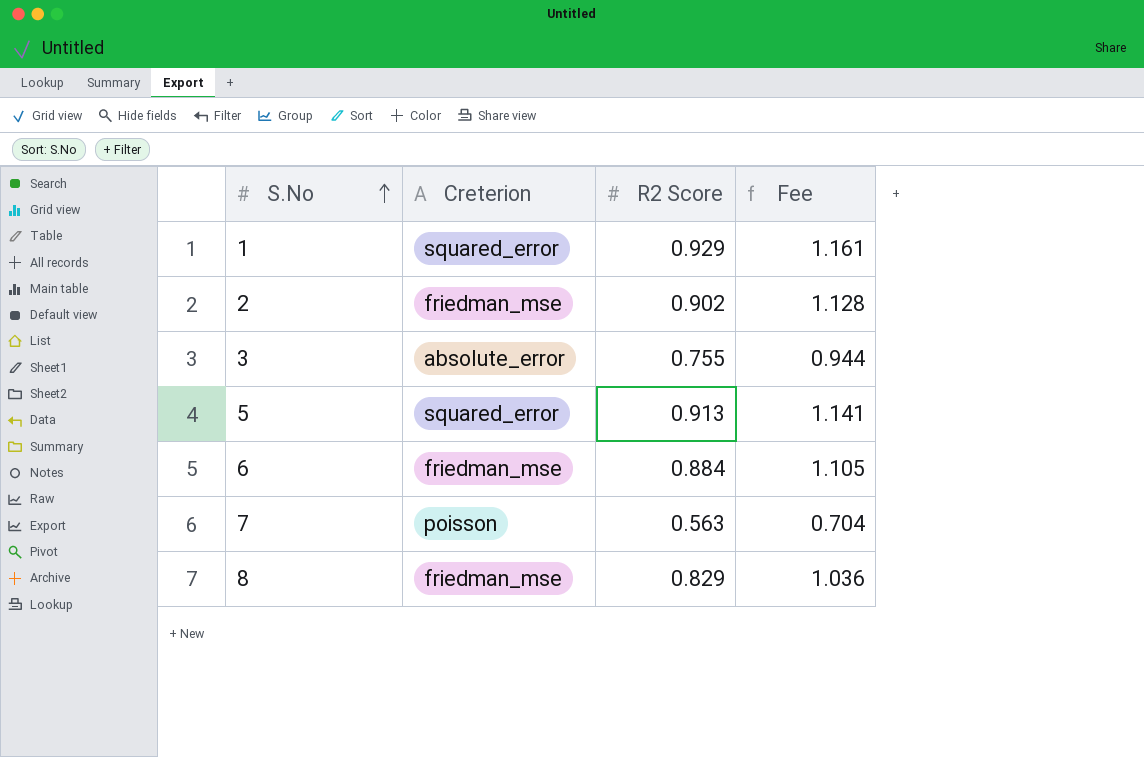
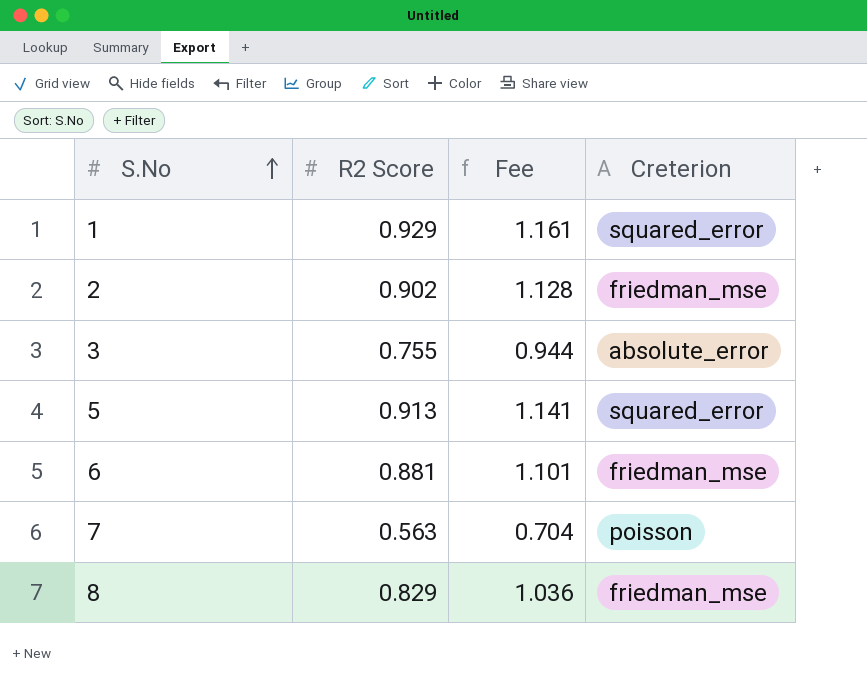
column Creterion | position: 2 -> 4
6 | R2 Score: 0.884 -> 0.881
6 | Fee: 1.105 -> 1.101

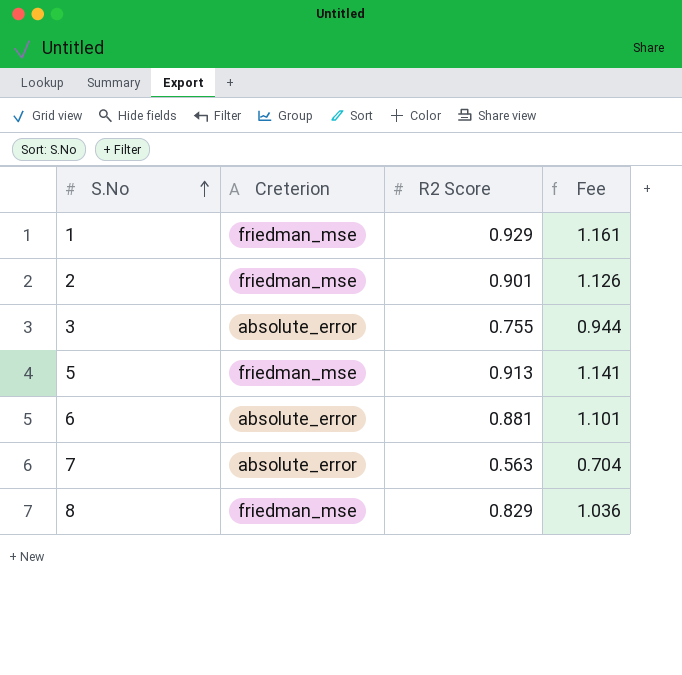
column Creterion | position: 4 -> 2
1 | Creterion: squared_error -> friedman_mse
2 | R2 Score: 0.902 -> 0.901
2 | Fee: 1.128 -> 1.126
5 | Creterion: squared_error -> friedman_mse
6 | Creterion: friedman_mse -> absolute_error
7 | Creterion: poisson -> absolute_error

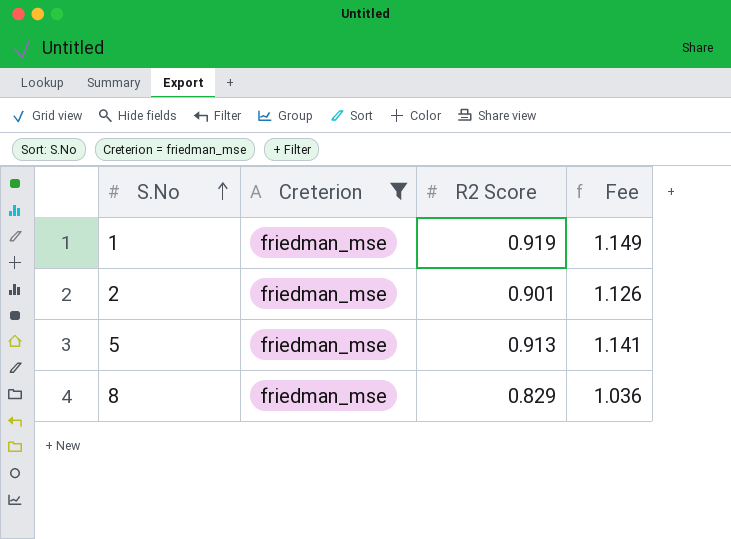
filter: none -> Creterion = friedman_mse
1 | R2 Score: 0.929 -> 0.919
1 | Fee: 1.161 -> 1.149

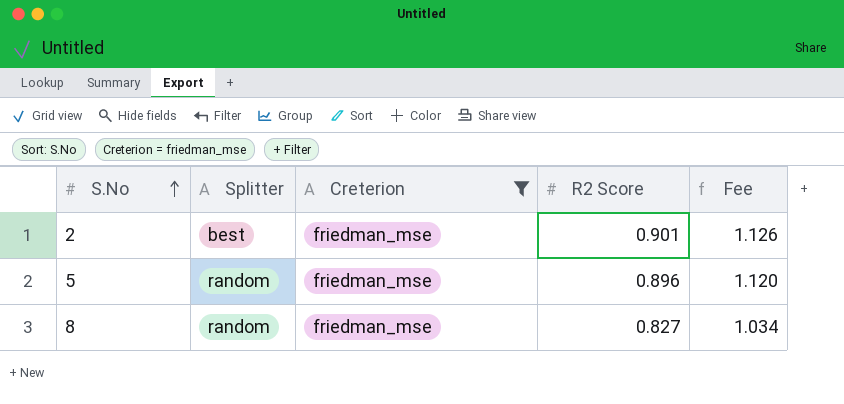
column Splitter | position: none -> 2
row 1: friedman_mse | 0.919 | 1.149 -> none
5 | R2 Score: 0.913 -> 0.896
5 | Fee: 1.141 -> 1.120
8 | R2 Score: 0.829 -> 0.827
8 | Fee: 1.036 -> 1.034

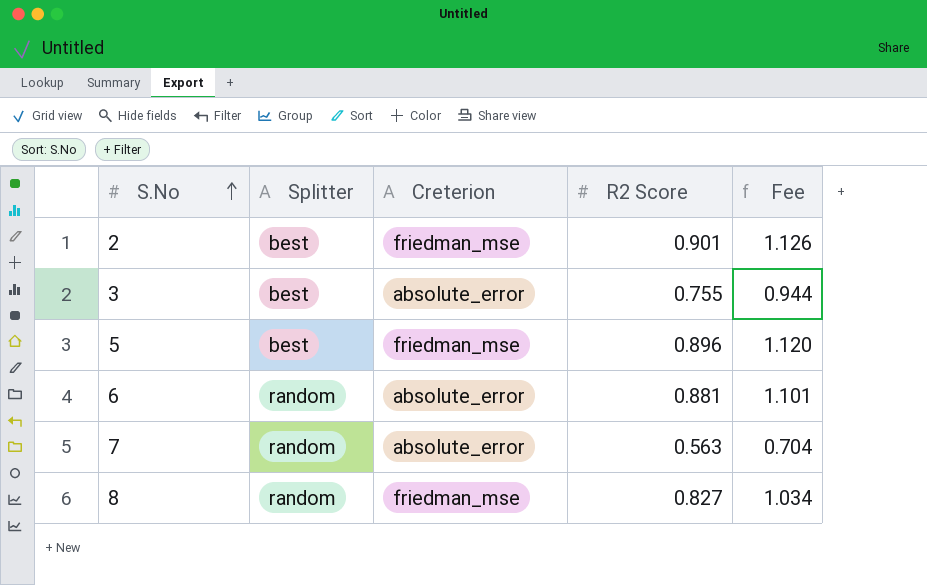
filter: Creterion = friedman_mse -> none
5 | Splitter: random -> best

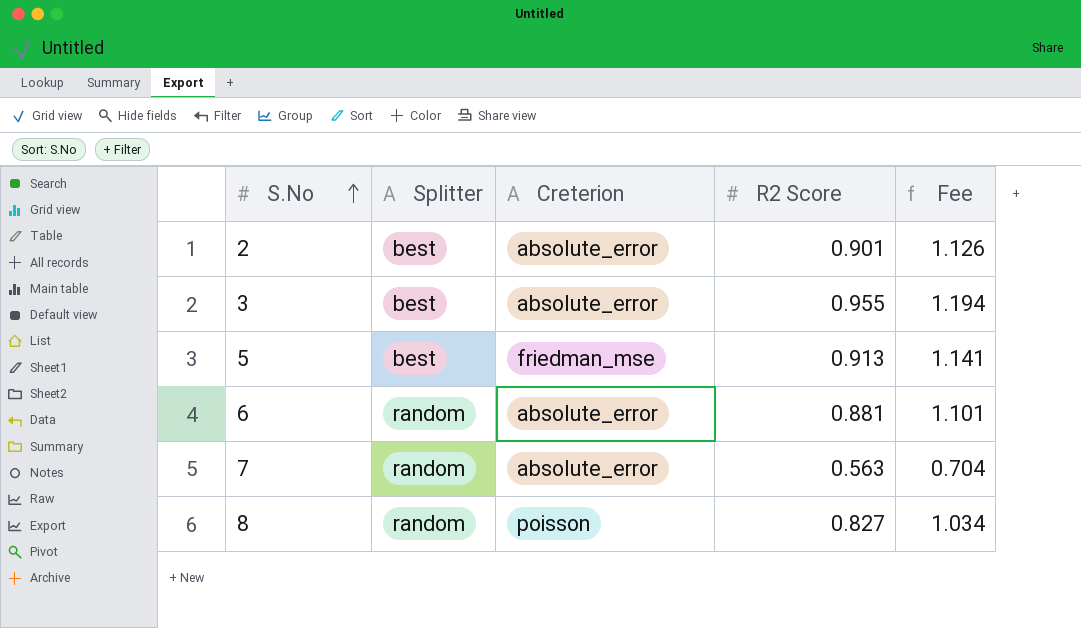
2 | Creterion: friedman_mse -> absolute_error
3 | R2 Score: 0.755 -> 0.955
3 | Fee: 0.944 -> 1.194
5 | R2 Score: 0.896 -> 0.913
5 | Fee: 1.120 -> 1.141
8 | Creterion: friedman_mse -> poisson

